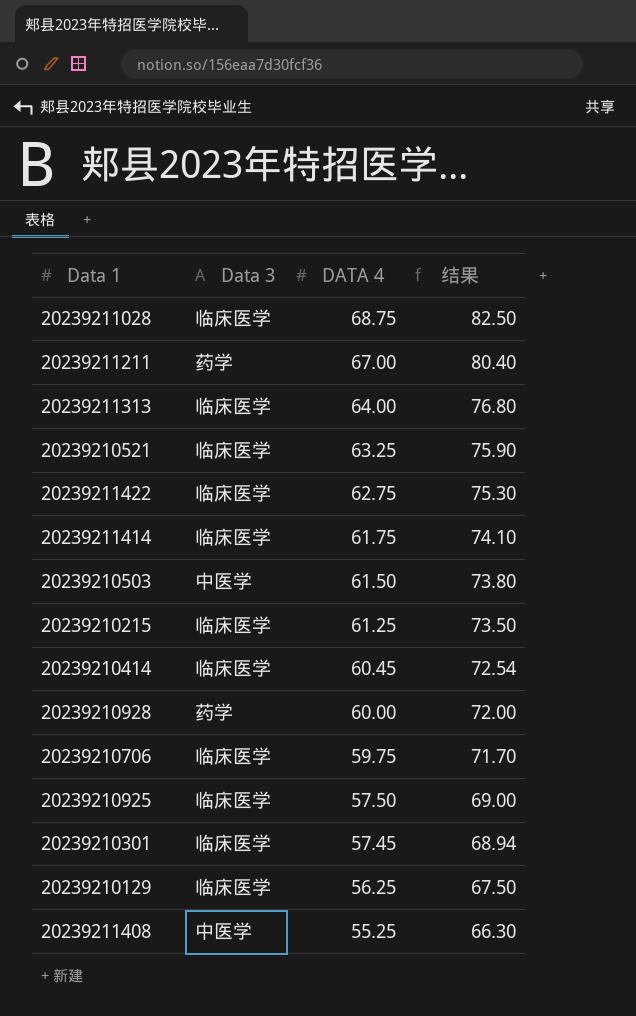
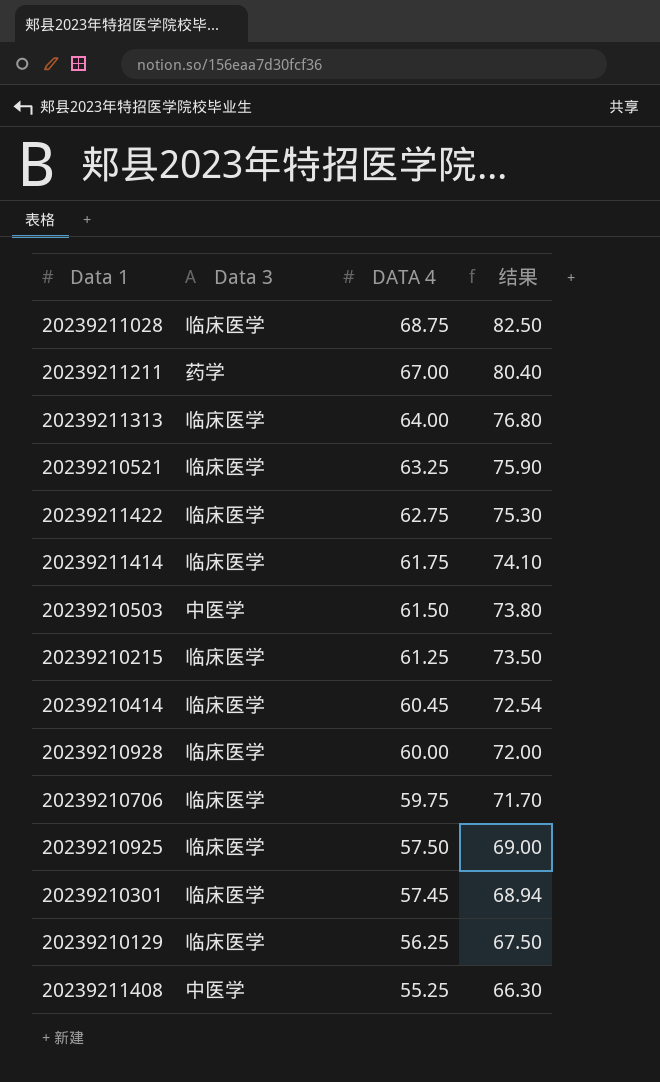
20239210928 | Data 3: 药学 -> 临床医学

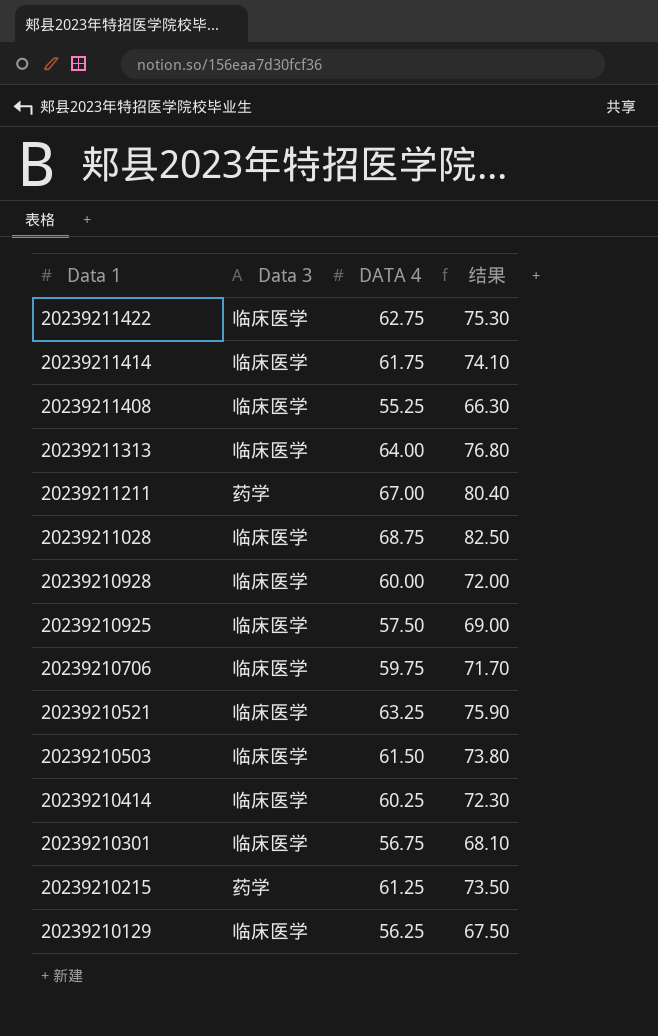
row order: DATA 4 descending -> Data 1 descending
20239211408 | Data 3: 中医学 -> 临床医学
20239210503 | Data 3: 中医学 -> 临床医学
20239210414 | DATA 4: 60.45 -> 60.25
20239210414 | 结果: 72.54 -> 72.30
20239210301 | DATA 4: 57.45 -> 56.75
20239210301 | 结果: 68.94 -> 68.10
20239210215 | Data 3: 临床医学 -> 药学

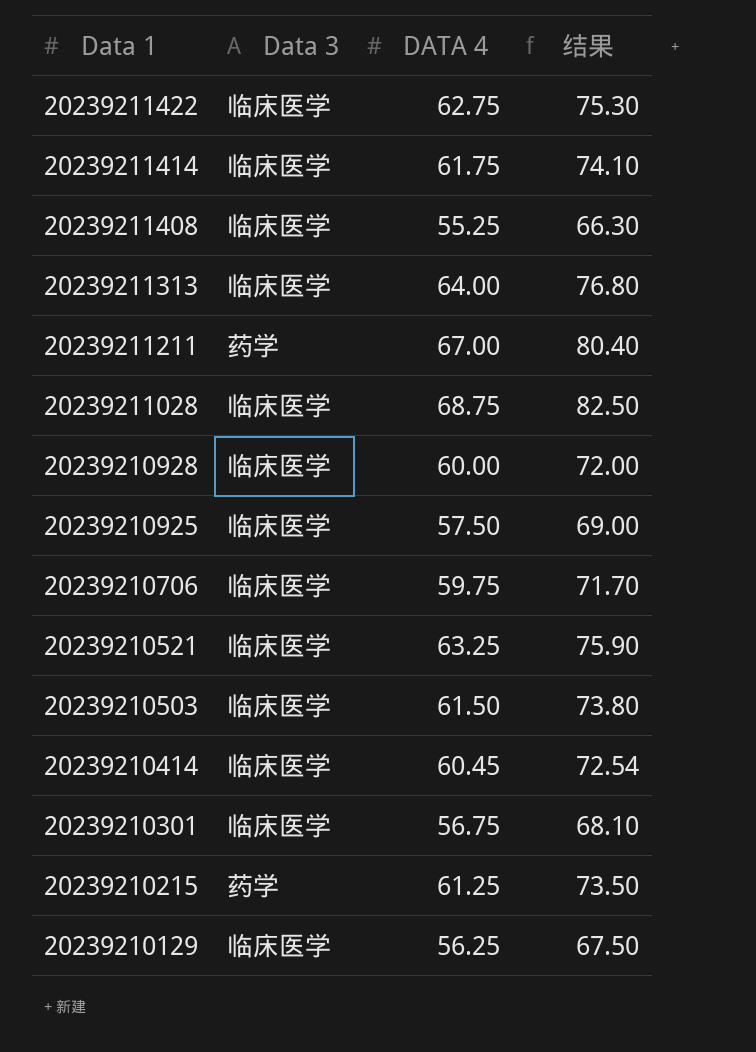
20239210414 | DATA 4: 60.25 -> 60.45
20239210414 | 结果: 72.30 -> 72.54

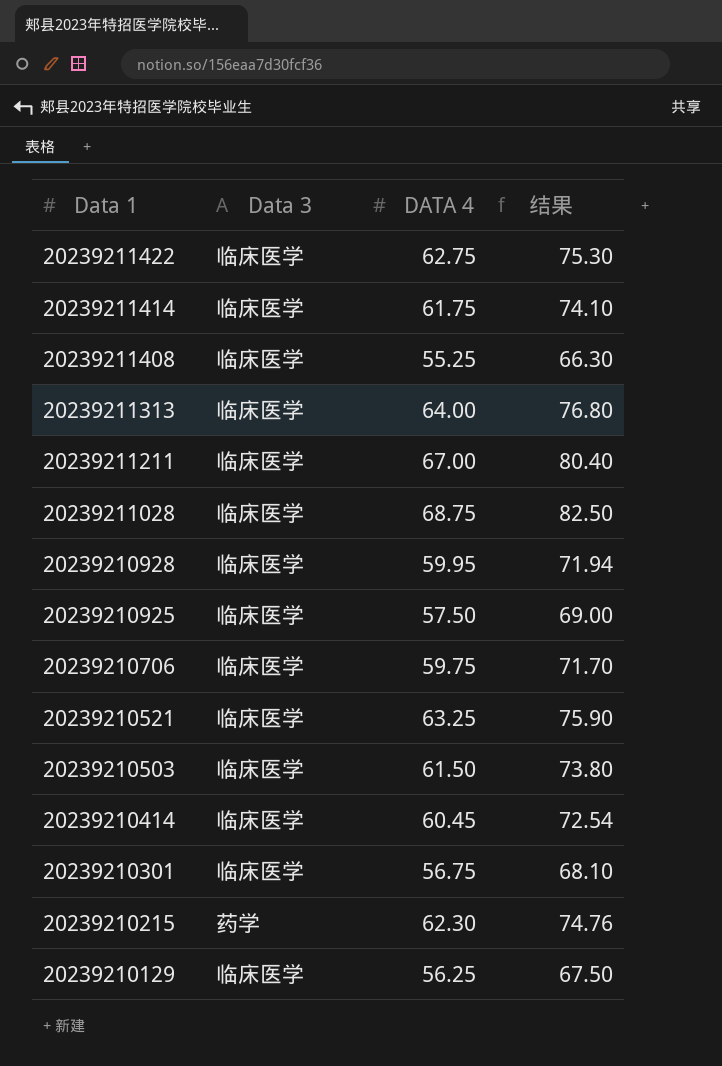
20239211211 | Data 3: 药学 -> 临床医学
20239210928 | DATA 4: 60.00 -> 59.95
20239210928 | 结果: 72.00 -> 71.94
20239210215 | DATA 4: 61.25 -> 62.30
20239210215 | 结果: 73.50 -> 74.76

